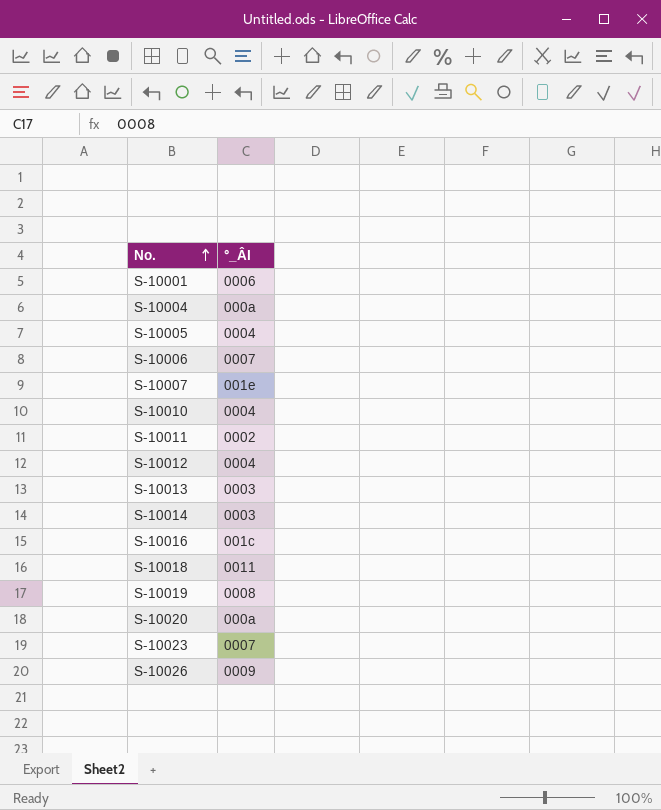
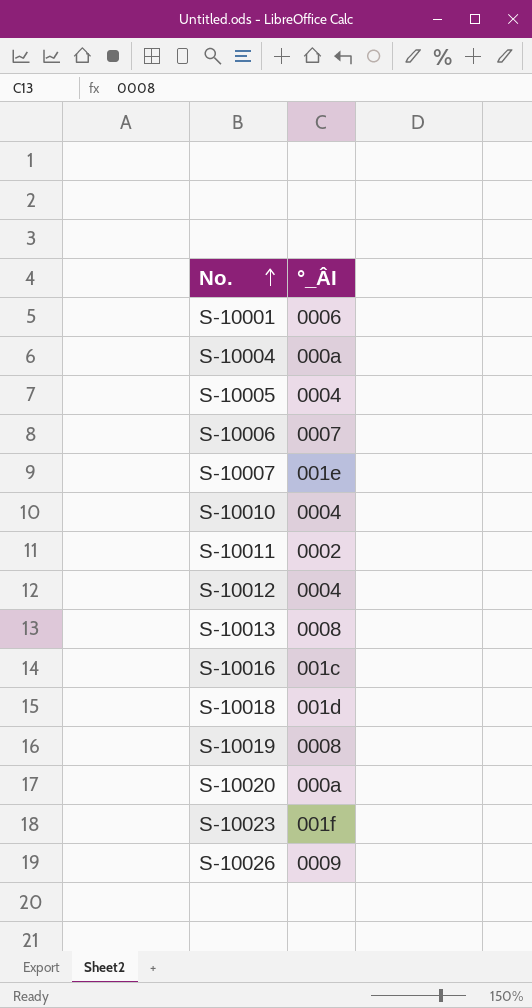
row S-10014: 0003 -> none
S-10013 | °_ÂI: 0003 -> 0008
S-10018 | °_ÂI: 0011 -> 001d
S-10023 | °_ÂI: 0007 -> 001f

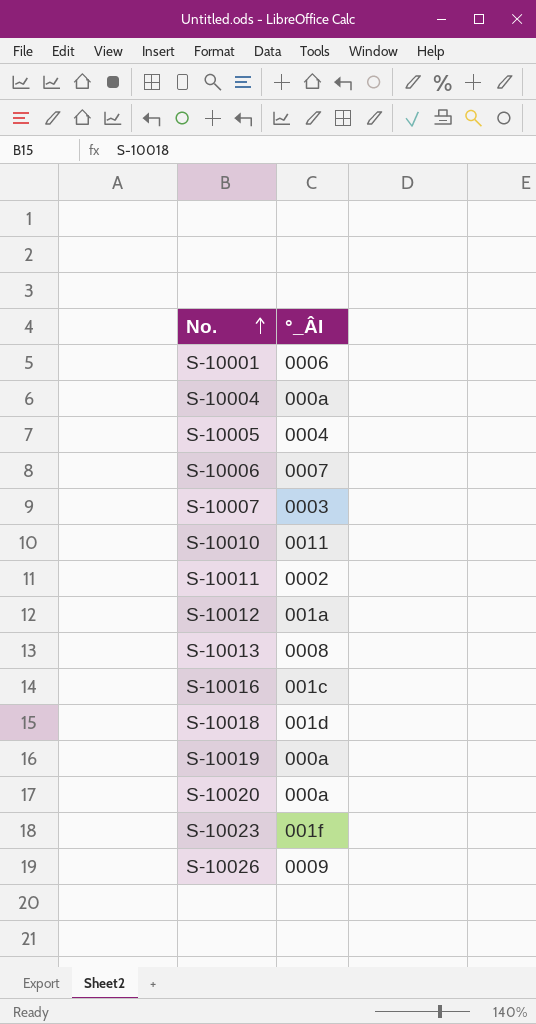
S-10007 | °_ÂI: 001e -> 0003
S-10010 | °_ÂI: 0004 -> 0011
S-10012 | °_ÂI: 0004 -> 001a
S-10019 | °_ÂI: 0008 -> 000a

